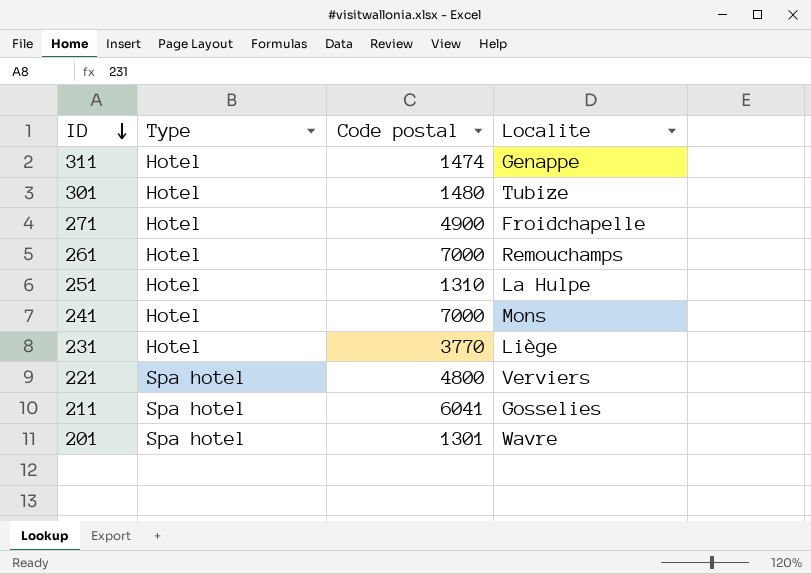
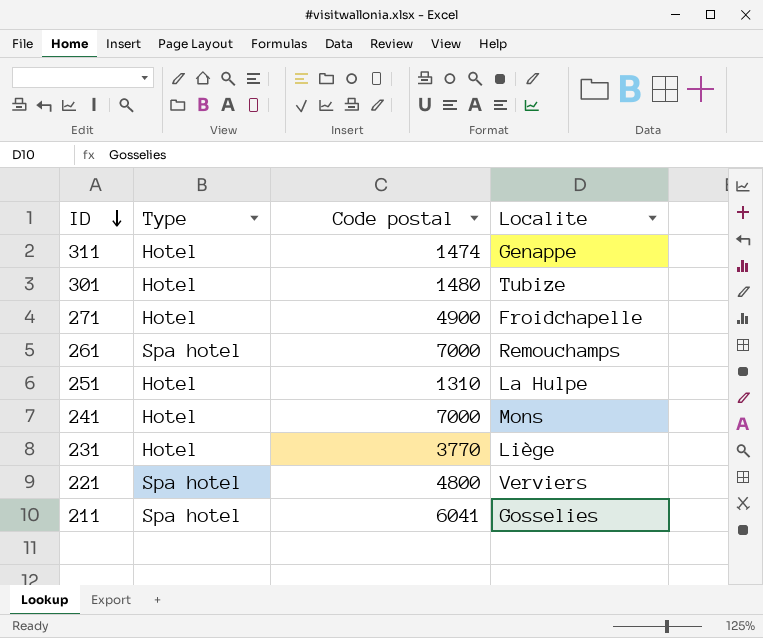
row 201: Spa hotel | 1301 | Wavre -> none
261 | Type: Hotel -> Spa hotel

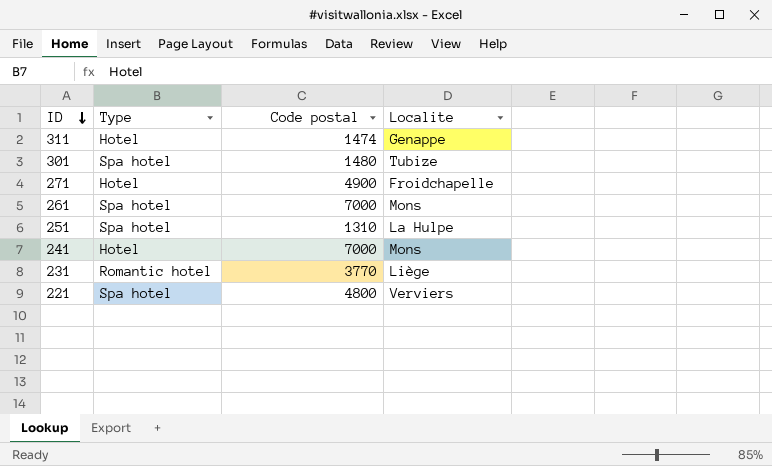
row 211: Spa hotel | 6041 | Gosselies -> none
301 | Type: Hotel -> Spa hotel
261 | Localite: Remouchamps -> Mons
251 | Type: Hotel -> Spa hotel
231 | Type: Hotel -> Romantic hotel

